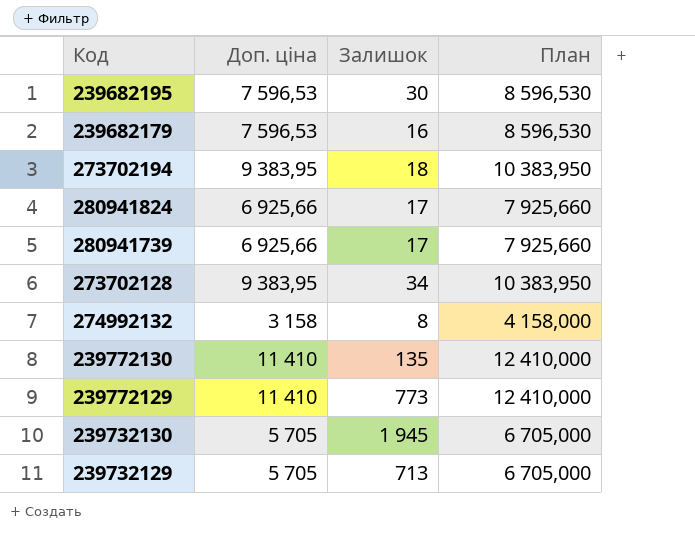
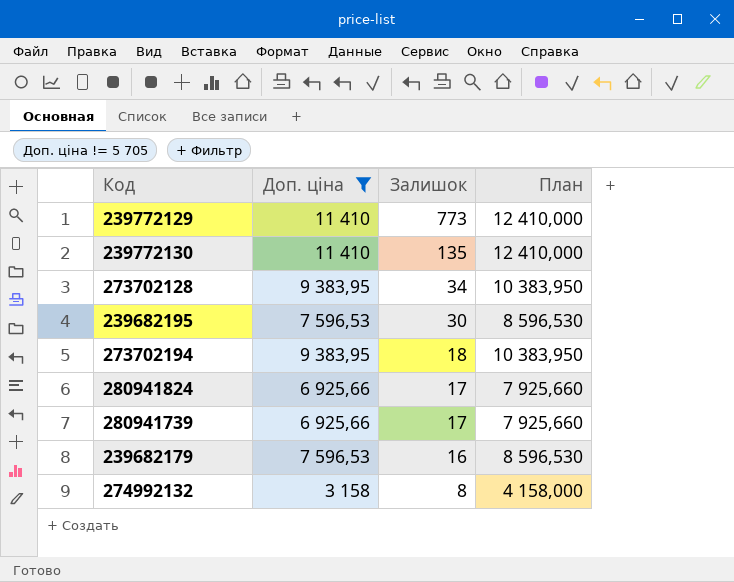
filter: none -> Доп. ціна != 5 705
row order: none -> Залишок descending

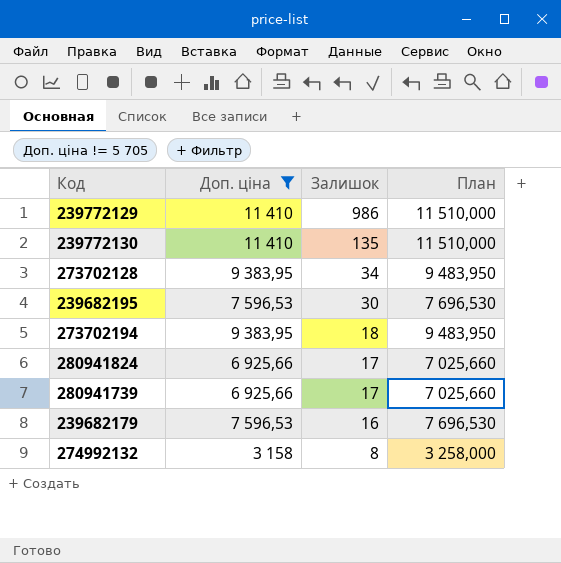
column План | formula: [Доп. ціна] + 1000 -> [Доп. ціна] + 100
239772129 | Залишок: 773 -> 986

